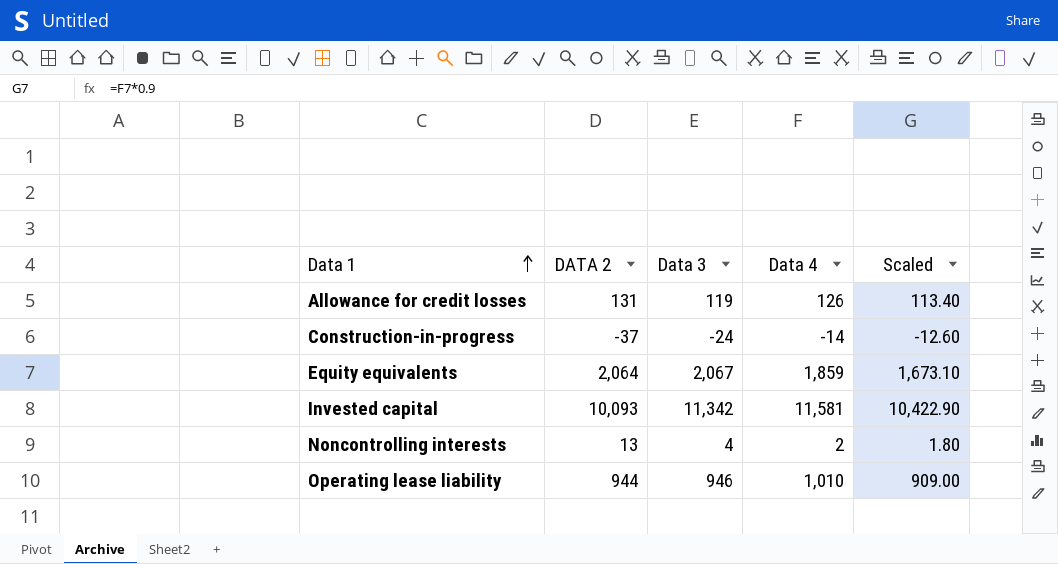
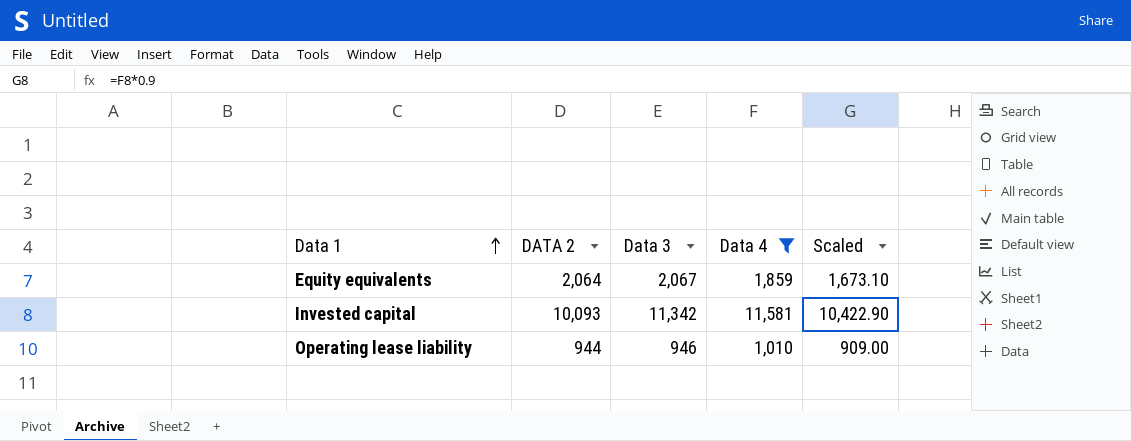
filter: none -> Data 4 >= 1,010

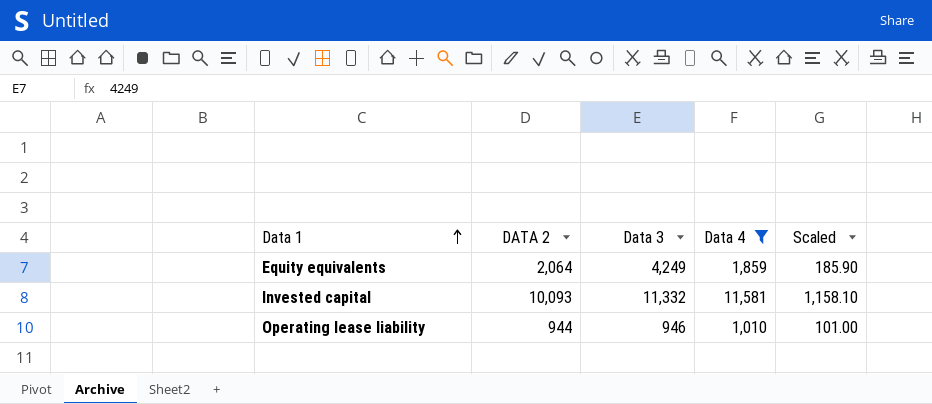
column Scaled | formula: [Data 4] * 0.9 -> [Data 4] * 0.1
Equity equivalents | Data 3: 2,067 -> 4,249
Invested capital | Data 3: 11,342 -> 11,332

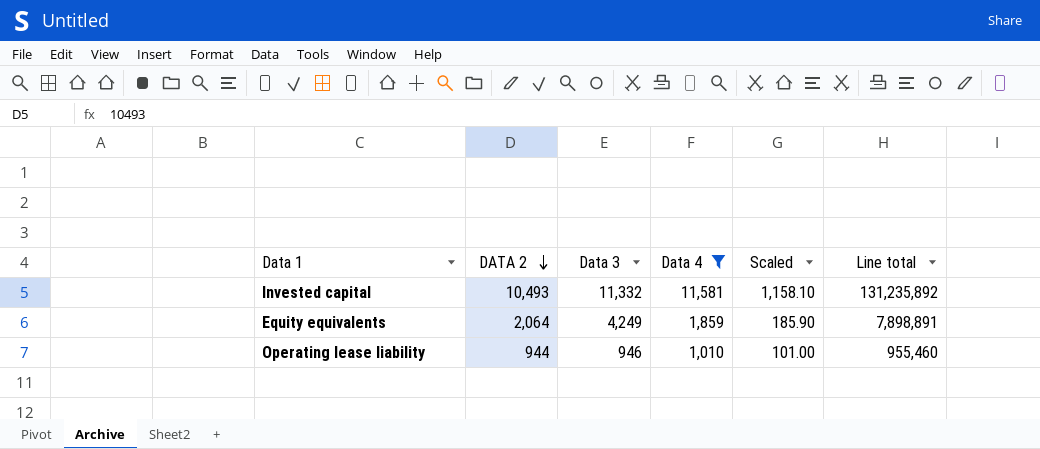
row order: Data 1 ascending -> DATA 2 descending
column Line total | formula: none -> [Data 3] * [Data 4]
Invested capital | DATA 2: 10,093 -> 10,493

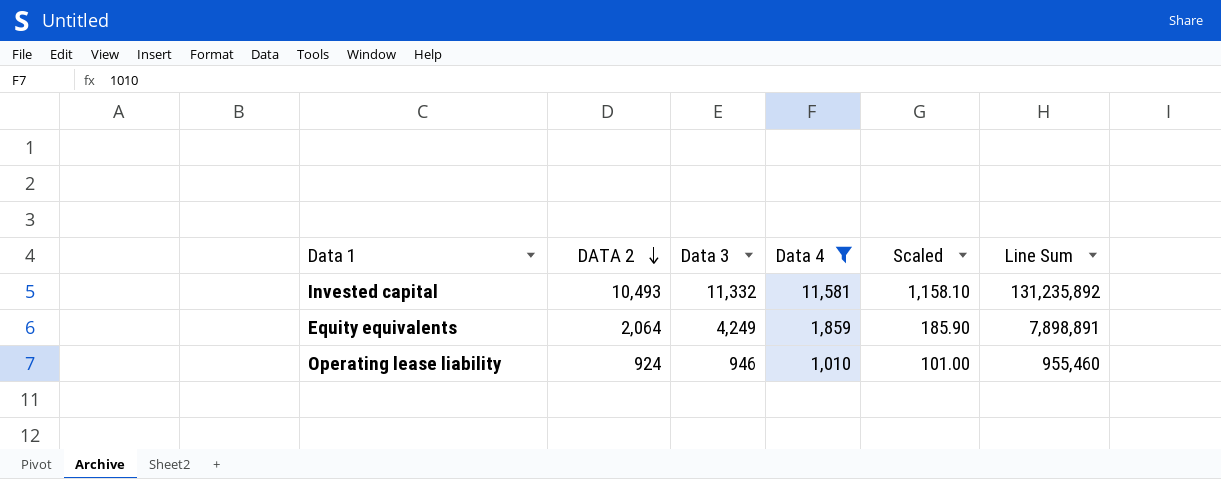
column name: Line total -> Line Sum
Operating lease liability | DATA 2: 944 -> 924

